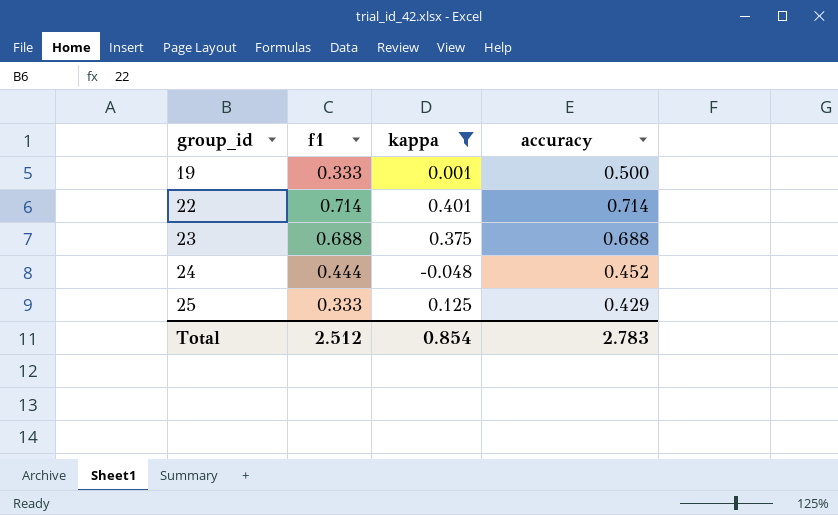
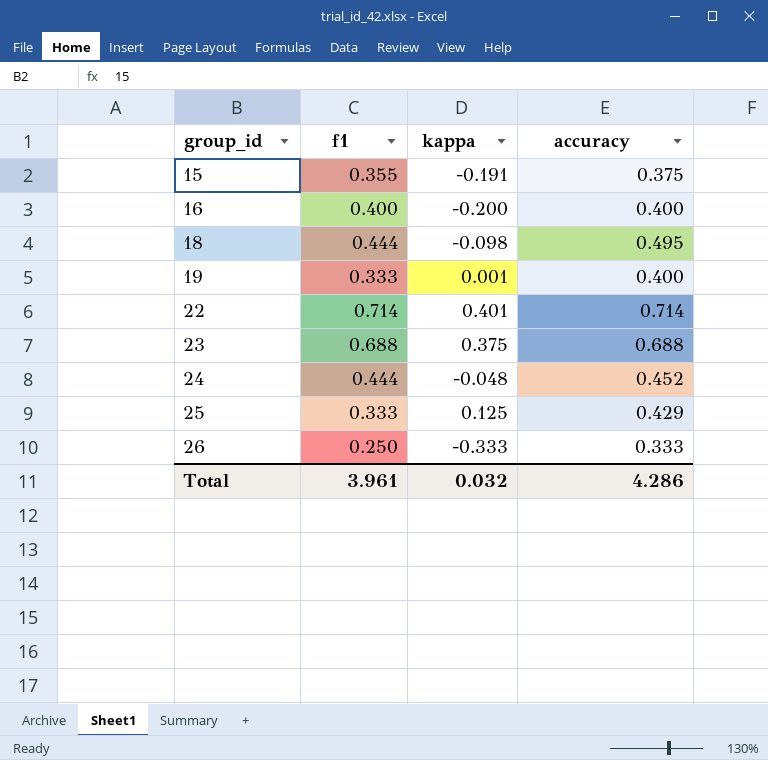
filter: kappa >= -0.048 -> none
19 | accuracy: 0.500 -> 0.400
Total | f1: 2.512 -> 3.961
Total | kappa: 0.854 -> 0.032
Total | accuracy: 2.783 -> 4.286

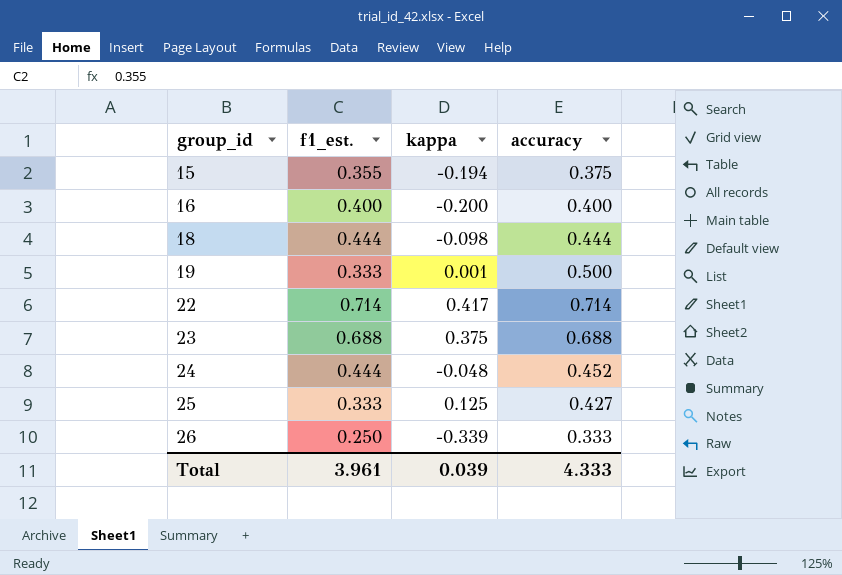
column name: f1 -> f1_est.
15 | kappa: -0.191 -> -0.194
18 | accuracy: 0.495 -> 0.444
19 | accuracy: 0.400 -> 0.500
22 | kappa: 0.401 -> 0.417
25 | accuracy: 0.429 -> 0.427
26 | kappa: -0.333 -> -0.339
Total | kappa: 0.032 -> 0.039
Total | accuracy: 4.286 -> 4.333

